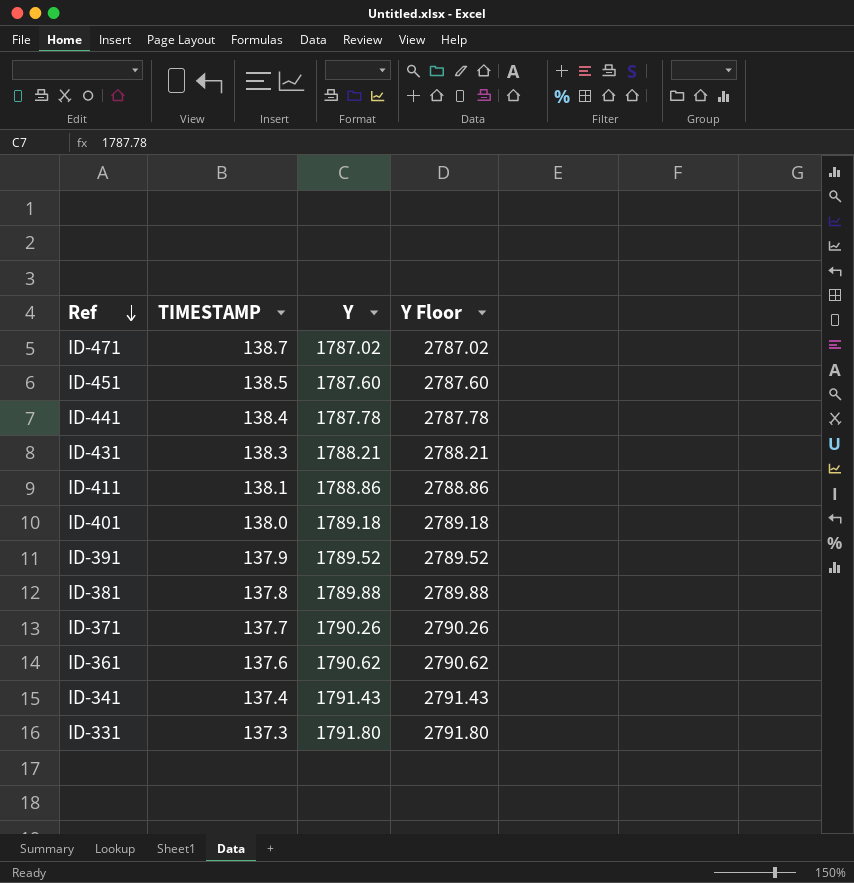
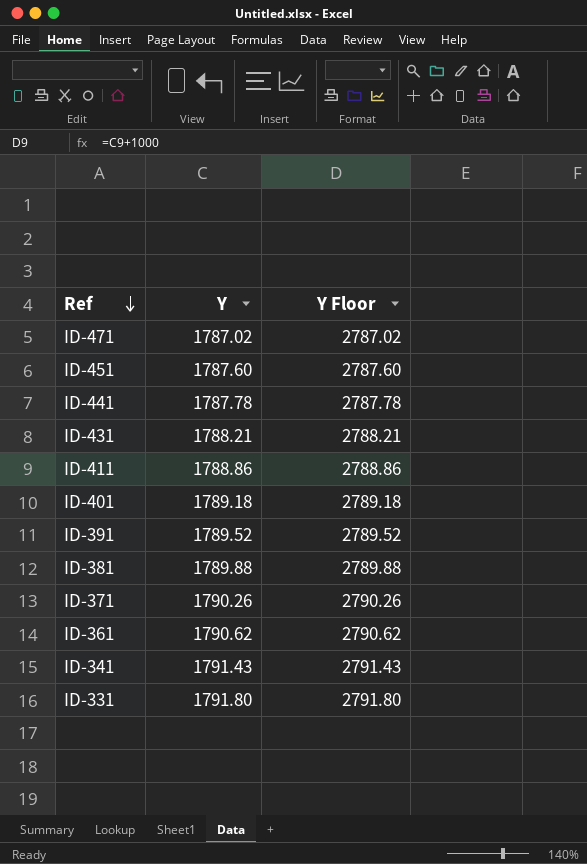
column TIMESTAMP | position: 2 -> none

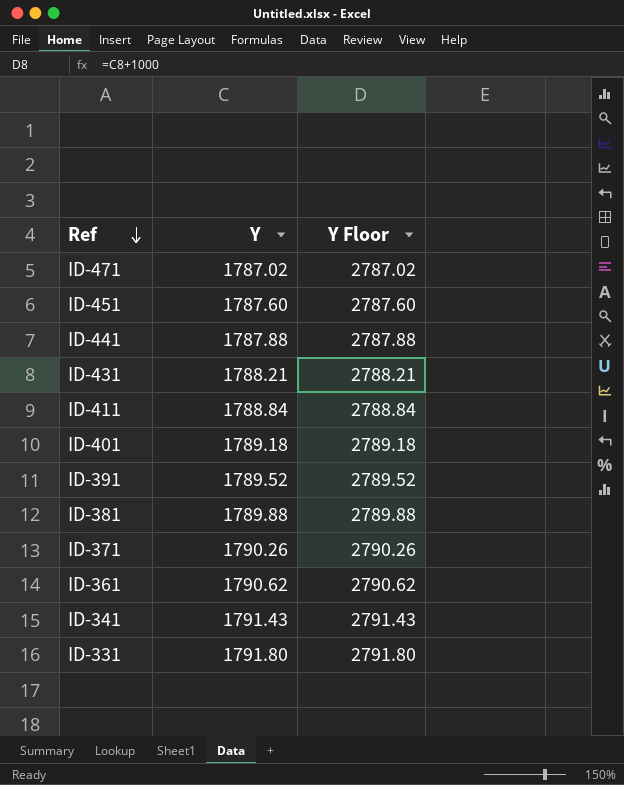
ID-441 | Y: 1787.78 -> 1787.88
ID-441 | Y Floor: 2787.78 -> 2787.88
ID-411 | Y: 1788.86 -> 1788.84
ID-411 | Y Floor: 2788.86 -> 2788.84

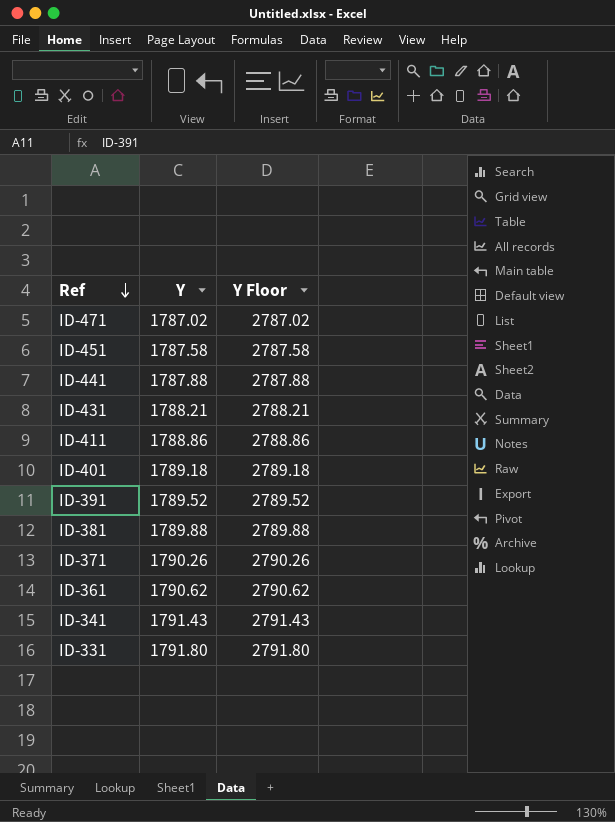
ID-451 | Y: 1787.60 -> 1787.58
ID-451 | Y Floor: 2787.60 -> 2787.58
ID-411 | Y: 1788.84 -> 1788.86
ID-411 | Y Floor: 2788.84 -> 2788.86

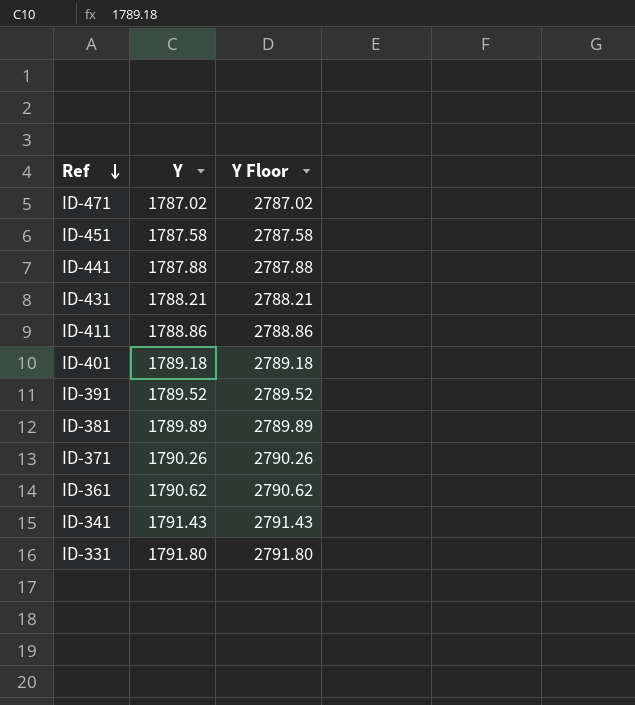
ID-381 | Y: 1789.88 -> 1789.89
ID-381 | Y Floor: 2789.88 -> 2789.89

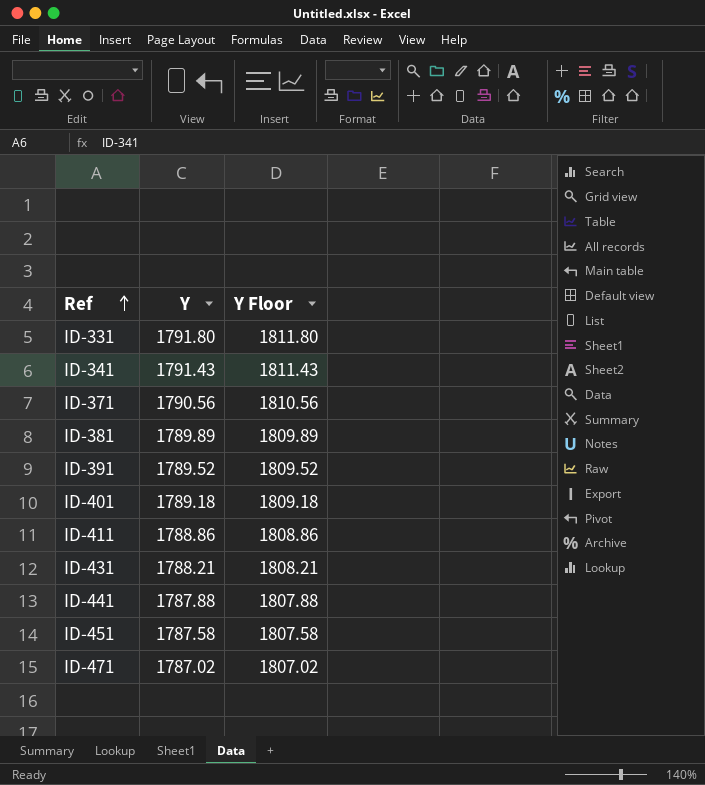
row order: Ref descending -> Ref ascending
column Y Floor | formula: [Y] + 1000 -> [Y] + 20
row ID-361: 1790.62 | 2790.62 -> none
ID-371 | Y: 1790.26 -> 1790.56

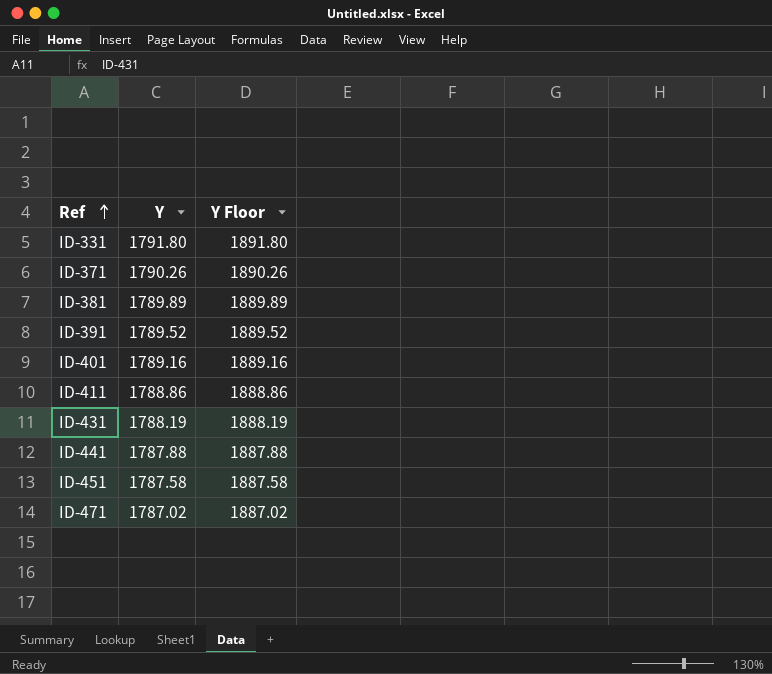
column Y Floor | formula: [Y] + 20 -> [Y] + 100
row ID-341: 1791.43 | 1811.43 -> none
ID-371 | Y: 1790.56 -> 1790.26
ID-401 | Y: 1789.18 -> 1789.16
ID-431 | Y: 1788.21 -> 1788.19

